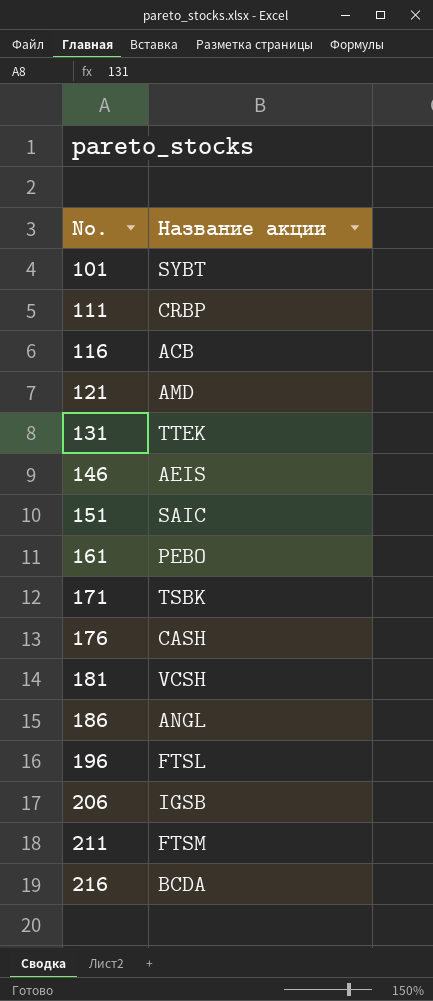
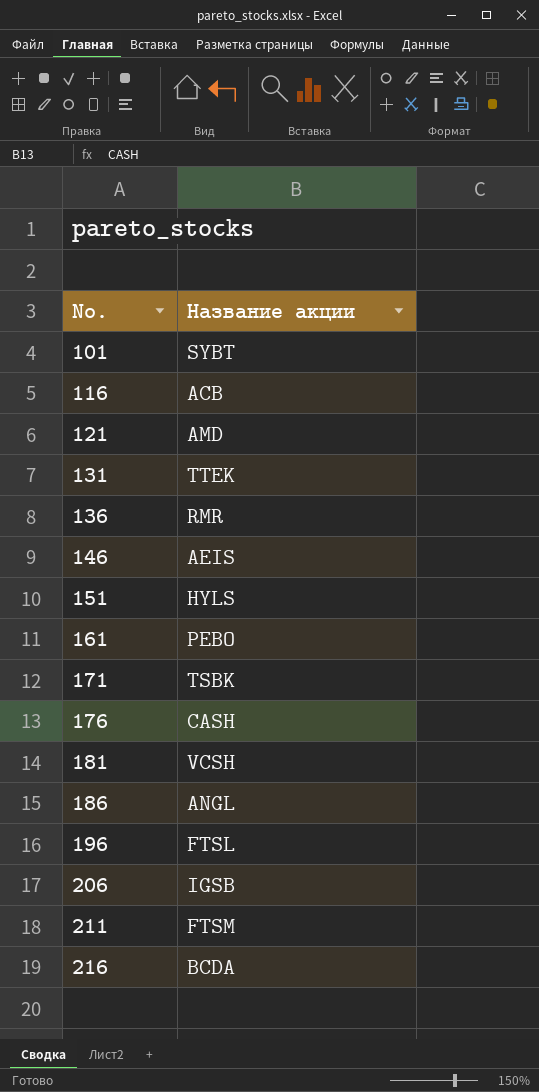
row 111: CRBP -> none
row 136: none -> RMR
151 | Название акции: SAIC -> HYLS

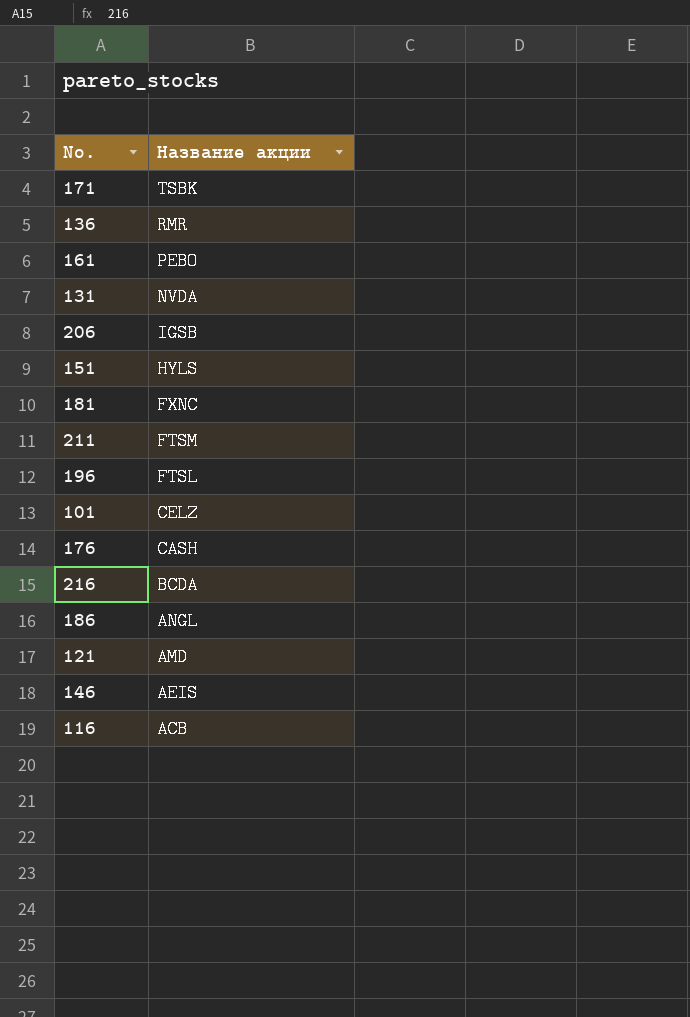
row order: No. ascending -> Название акции descending
131 | Название акции: TTEK -> NVDA
181 | Название акции: VCSH -> FXNC
101 | Название акции: SYBT -> CELZ

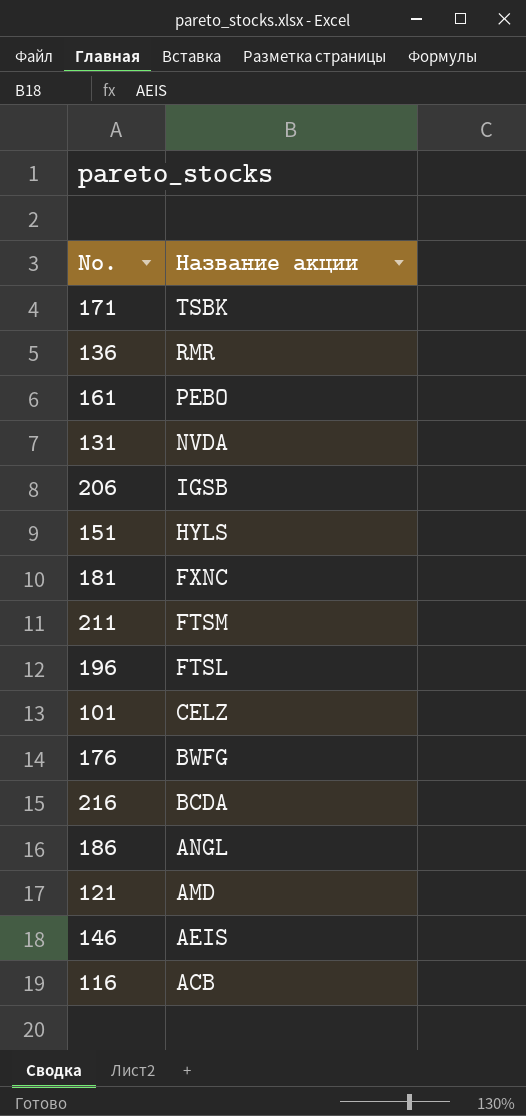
176 | Название акции: CASH -> BWFG

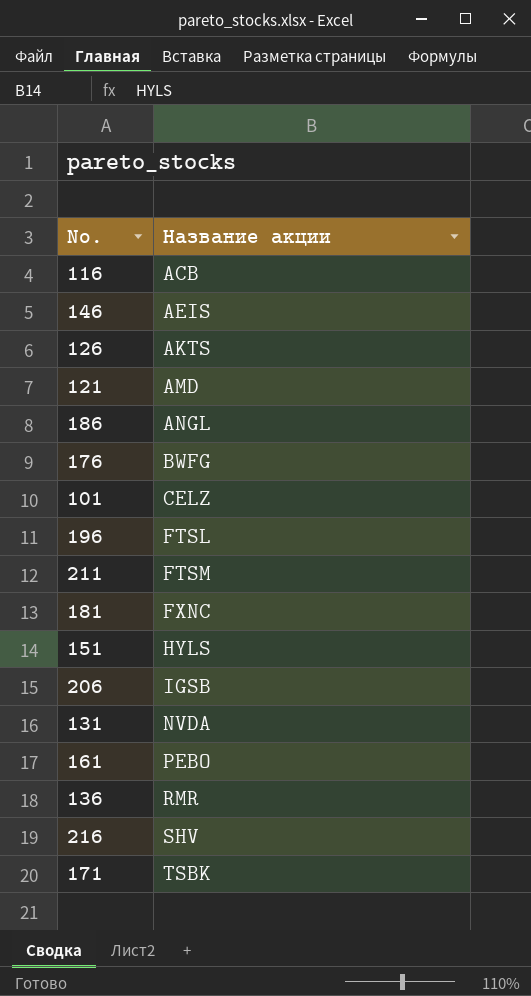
row order: Название акции descending -> Название акции ascending
row 126: none -> AKTS
216 | Название акции: BCDA -> SHV

